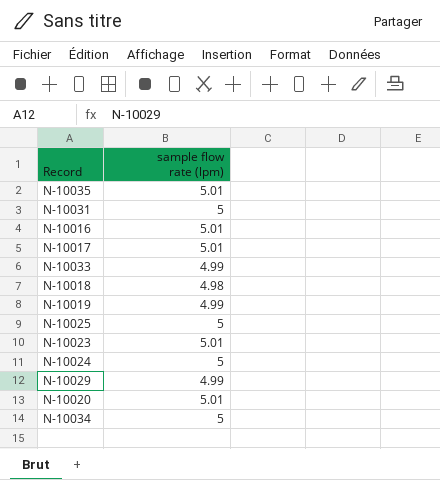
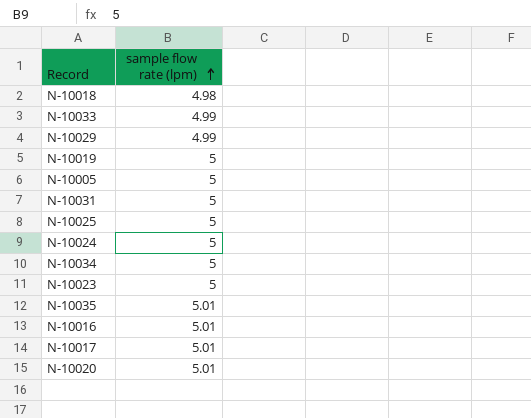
row order: none -> sample flow rate (lpm) ascending
N-10019 | sample flow rate (lpm): 4.99 -> 5
row N-10005: none -> 5
N-10023 | sample flow rate (lpm): 5.01 -> 5

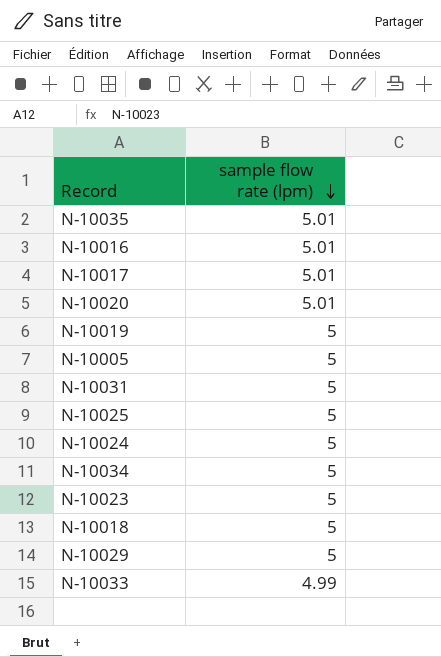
row order: sample flow rate (lpm) ascending -> sample flow rate (lpm) descending
N-10018 | sample flow rate (lpm): 4.98 -> 5
N-10029 | sample flow rate (lpm): 4.99 -> 5

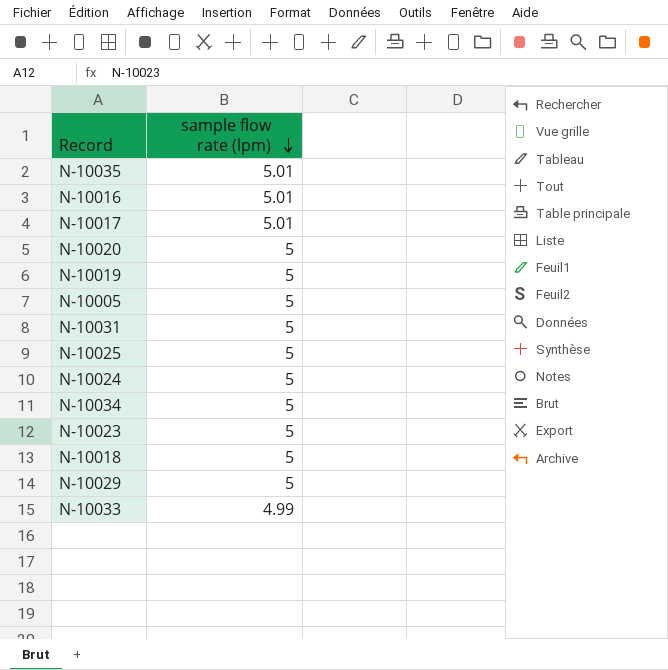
N-10020 | sample flow rate (lpm): 5.01 -> 5

